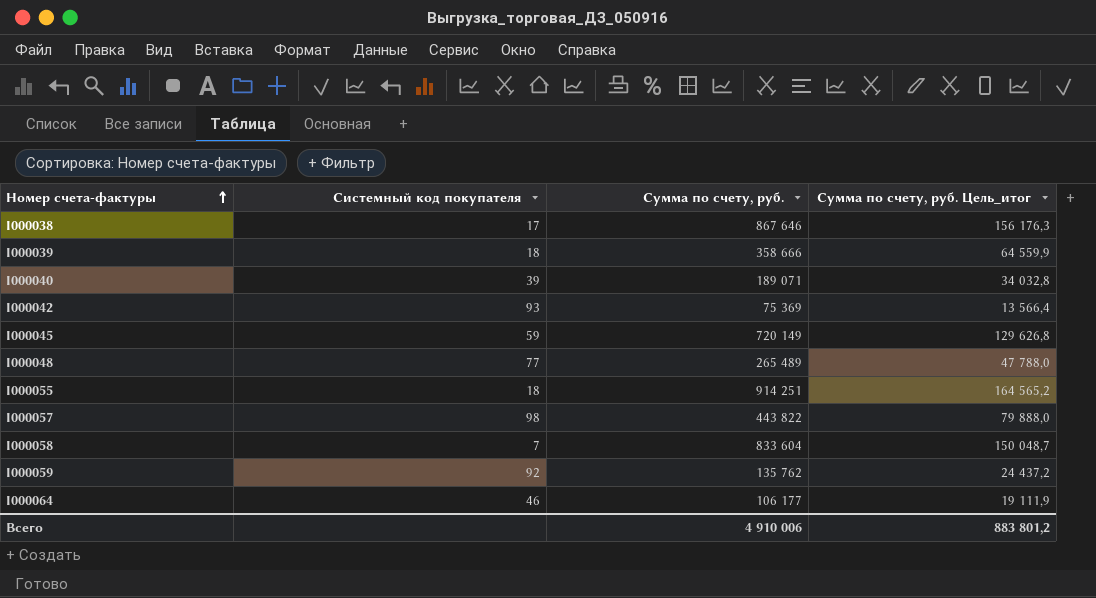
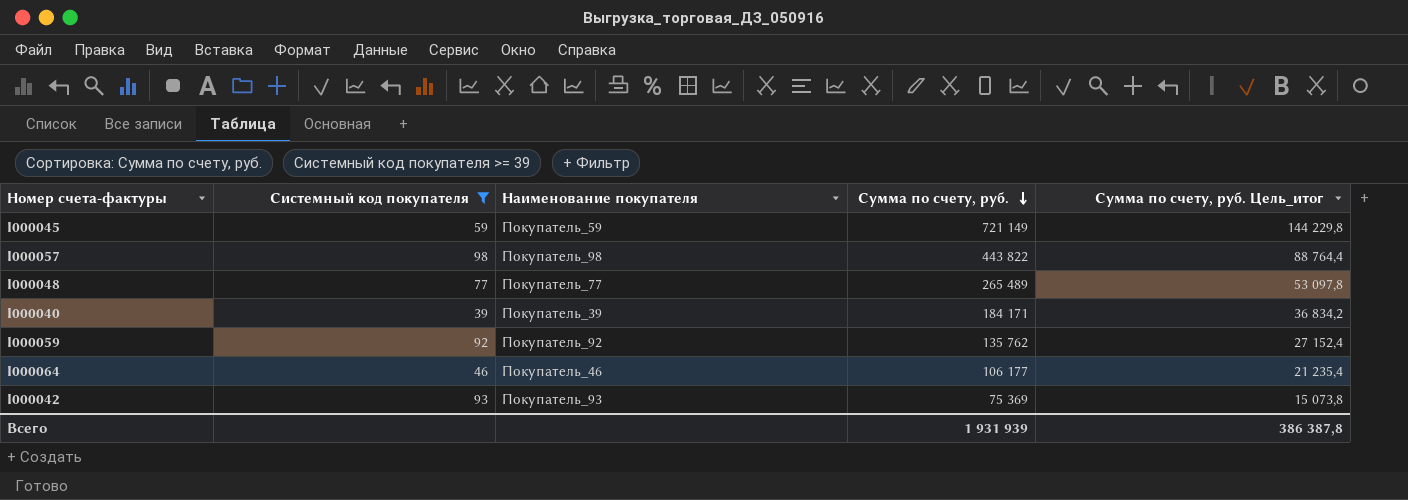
filter: none -> Системный код покупателя >= 39
row order: Номер счета-фактуры ascending -> Сумма по счету, руб. descending
column Наименование покупателя | position: none -> 3
column Сумма по счету, руб. Цель_итог | formula: [Сумма по счету, руб.] * 0,18 -> [Сумма по счету, руб.] * 0,2
I000045 | Сумма по счету, руб.: 720 149 -> 721 149
I000040 | Сумма по счету, руб.: 189 071 -> 184 171
Всего | Сумма по счету, руб.: 4 910 006 -> 1 931 939
Всего | Сумма по счету, руб. Цель_итог: 883 801,2 -> 386 387,8

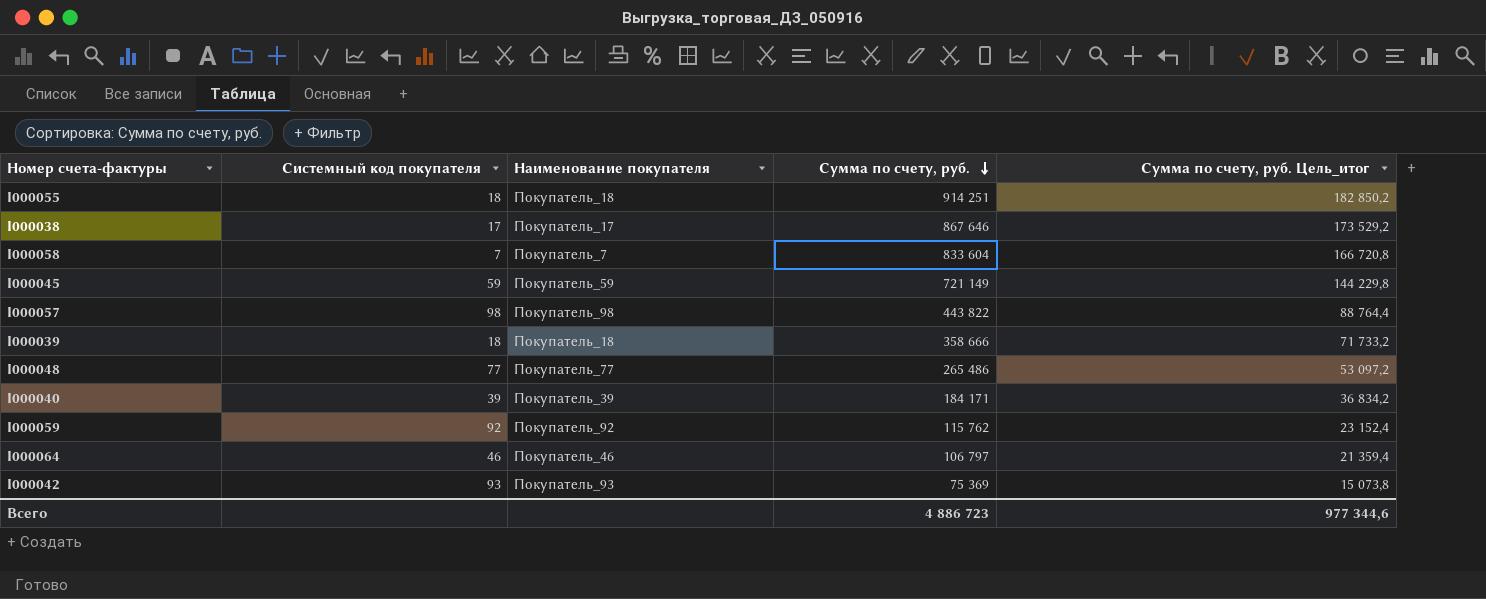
filter: Системный код покупателя >= 39 -> none
I000048 | Сумма по счету, руб.: 265 489 -> 265 486
I000048 | Сумма по счету, руб. Цель_итог: 53 097,8 -> 53 097,2
I000059 | Сумма по счету, руб.: 135 762 -> 115 762
I000059 | Сумма по счету, руб. Цель_итог: 27 152,4 -> 23 152,4
I000064 | Сумма по счету, руб.: 106 177 -> 106 797
I000064 | Сумма по счету, руб. Цель_итог: 21 235,4 -> 21 359,4
Всего | Сумма по счету, руб.: 1 931 939 -> 4 886 723
Всего | Сумма по счету, руб. Цель_итог: 386 387,8 -> 977 344,6

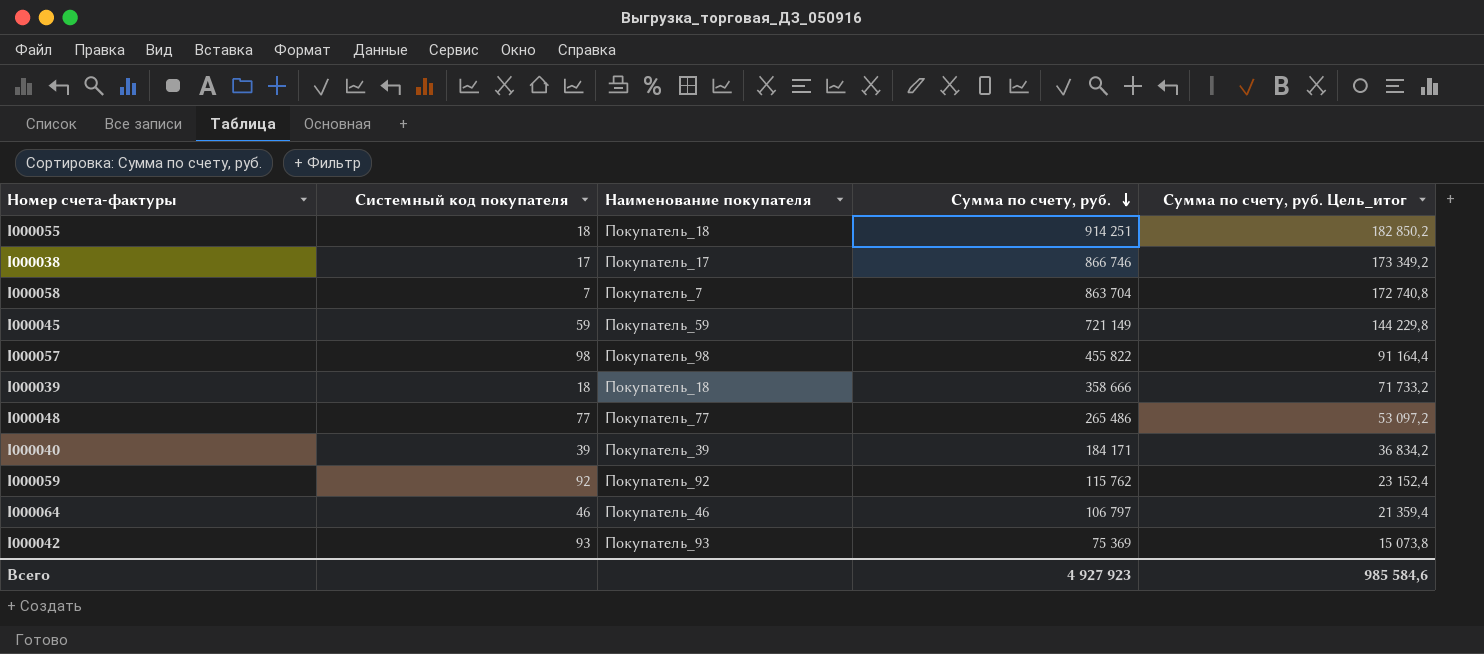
I000038 | Сумма по счету, руб.: 867 646 -> 866 746
I000038 | Сумма по счету, руб. Цель_итог: 173 529,2 -> 173 349,2
I000058 | Сумма по счету, руб.: 833 604 -> 863 704
I000058 | Сумма по счету, руб. Цель_итог: 166 720,8 -> 172 740,8
I000057 | Сумма по счету, руб.: 443 822 -> 455 822
I000057 | Сумма по счету, руб. Цель_итог: 88 764,4 -> 91 164,4
Всего | Сумма по счету, руб.: 4 886 723 -> 4 927 923
Всего | Сумма по счету, руб. Цель_итог: 977 344,6 -> 985 584,6

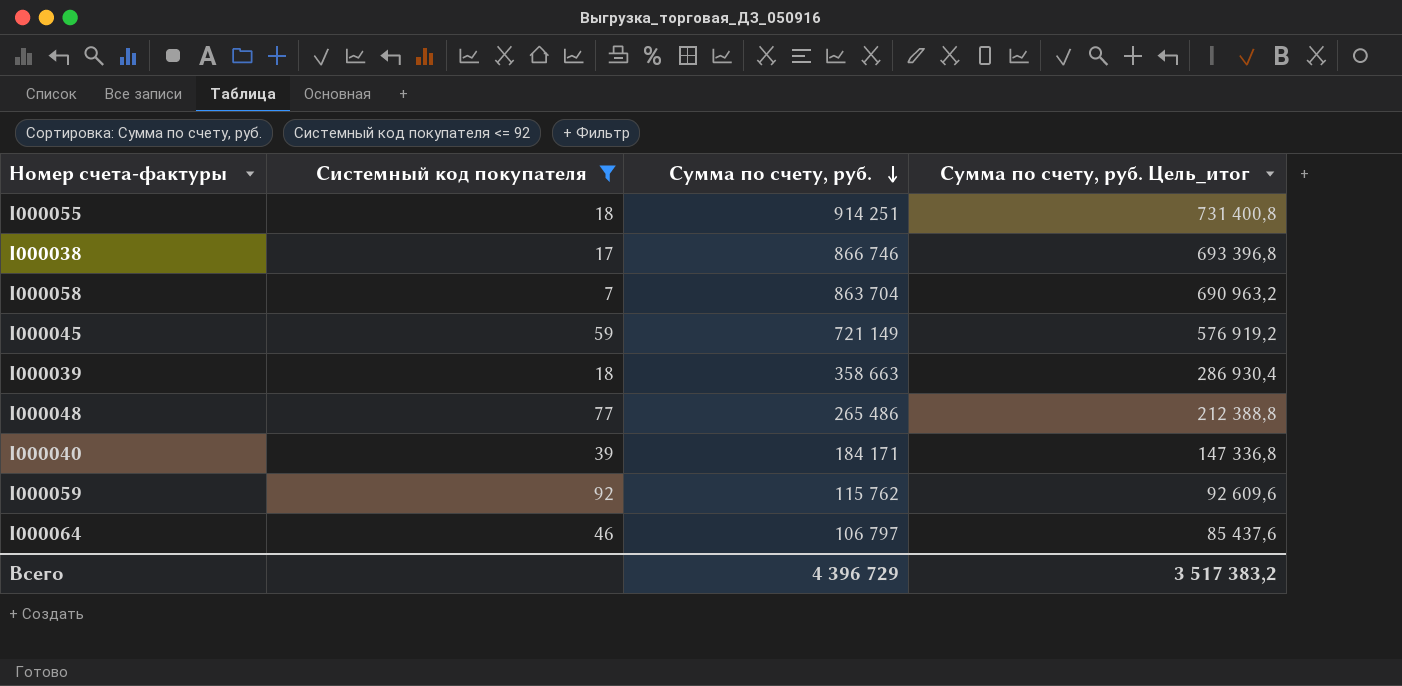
filter: none -> Системный код покупателя <= 92
column Наименование покупателя | position: 3 -> none
column Сумма по счету, руб. Цель_итог | formula: [Сумма по счету, руб.] * 0,2 -> [Сумма по счету, руб.] * 0,8
I000039 | Сумма по счету, руб.: 358 666 -> 358 663
Всего | Сумма по счету, руб.: 4 927 923 -> 4 396 729
Всего | Сумма по счету, руб. Цель_итог: 985 584,6 -> 3 517 383,2

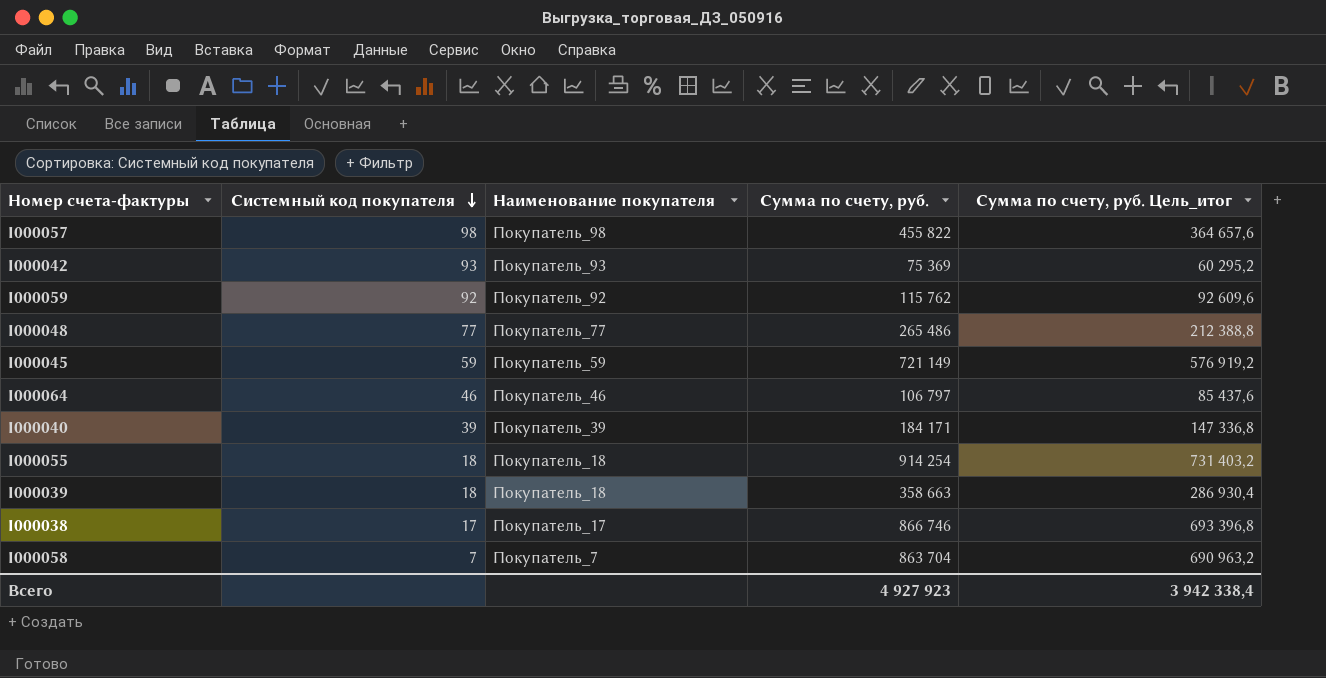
filter: Системный код покупателя <= 92 -> none
row order: Сумма по счету, руб. descending -> Системный код покупателя descending
column Наименование покупателя | position: none -> 3
I000055 | Сумма по счету, руб.: 914 251 -> 914 254
I000055 | Сумма по счету, руб. Цель_итог: 731 400,8 -> 731 403,2
Всего | Сумма по счету, руб.: 4 396 729 -> 4 927 923
Всего | Сумма по счету, руб. Цель_итог: 3 517 383,2 -> 3 942 338,4

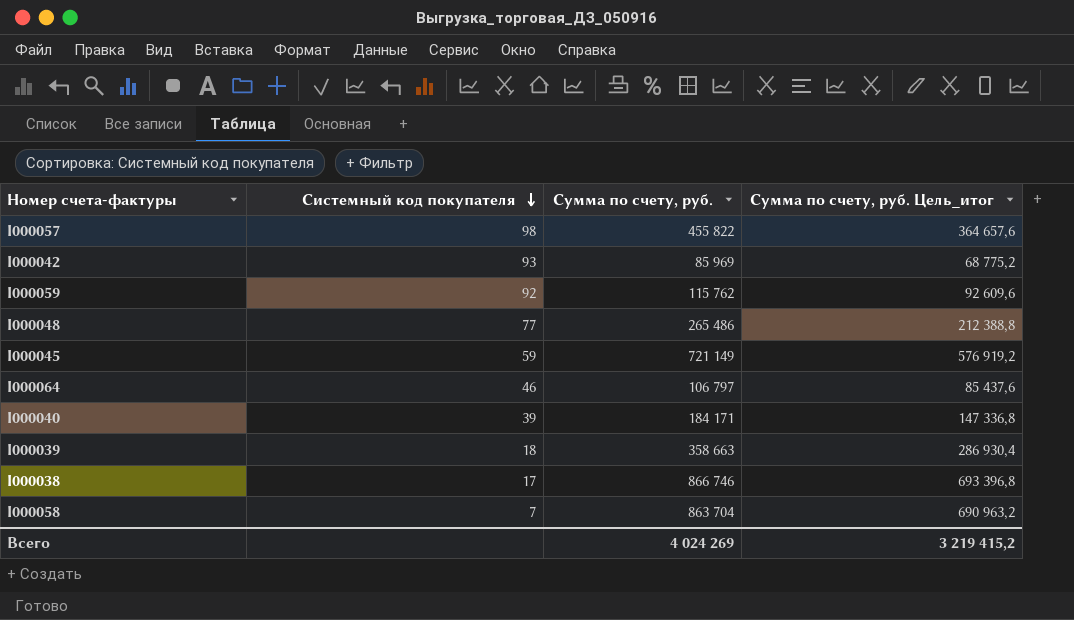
column Наименование покупателя | position: 3 -> none
row I000055: 18 | Покупатель_18 | 914 254 | 731 403,2 -> none
I000042 | Сумма по счету, руб.: 75 369 -> 85 969
I000042 | Сумма по счету, руб. Цель_итог: 60 295,2 -> 68 775,2
Всего | Сумма по счету, руб.: 4 927 923 -> 4 024 269
Всего | Сумма по счету, руб. Цель_итог: 3 942 338,4 -> 3 219 415,2

